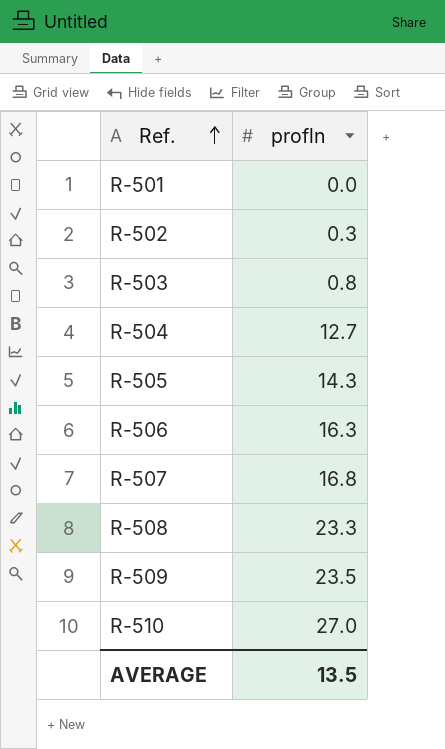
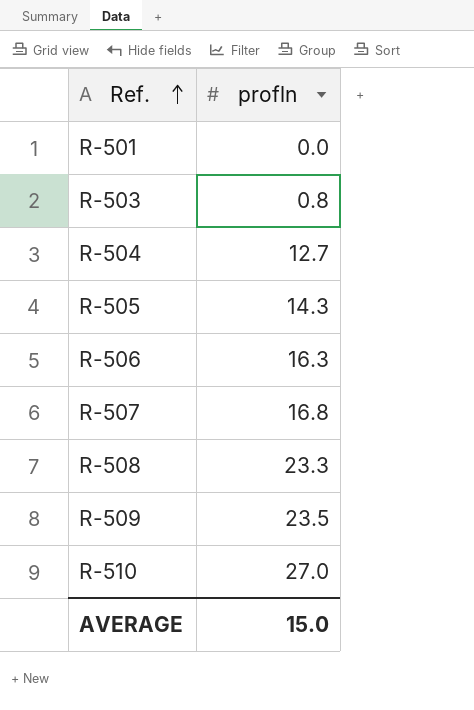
row R-502: 0.3 -> none
AVERAGE | profln: 13.5 -> 15.0

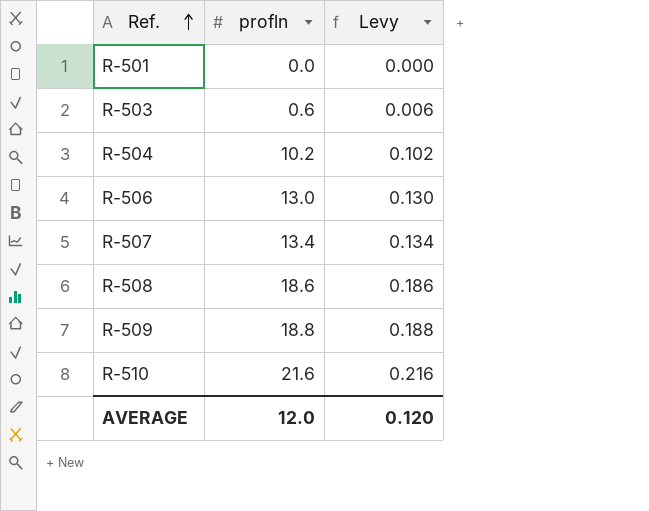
column Levy | formula: none -> [profln] * 0.01
row R-505: 14.3 -> none
R-503 | profln: 0.8 -> 0.6
R-504 | profln: 12.7 -> 10.2
R-506 | profln: 16.3 -> 13.0
R-507 | profln: 16.8 -> 13.4
R-508 | profln: 23.3 -> 18.6
R-509 | profln: 23.5 -> 18.8
R-510 | profln: 27.0 -> 21.6
AVERAGE | profln: 15.0 -> 12.0

